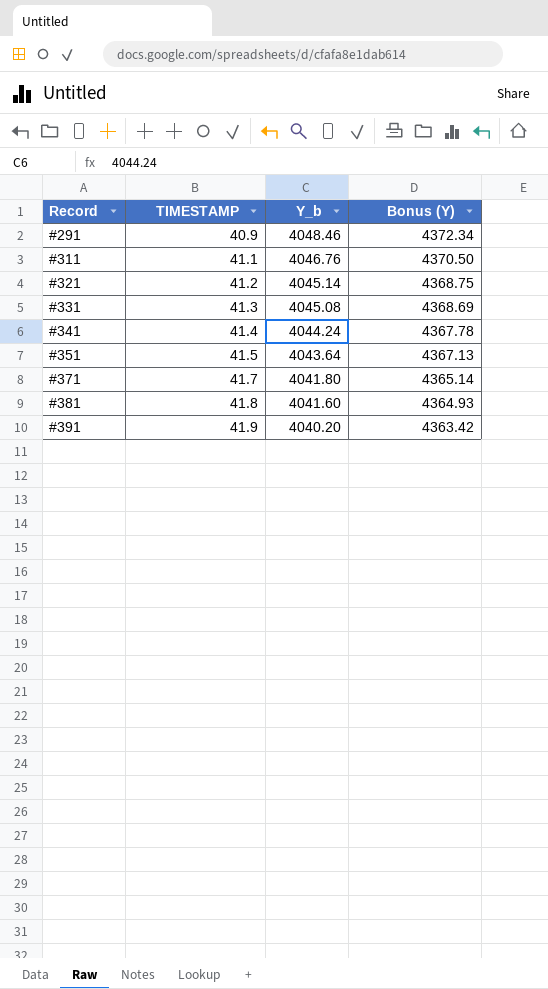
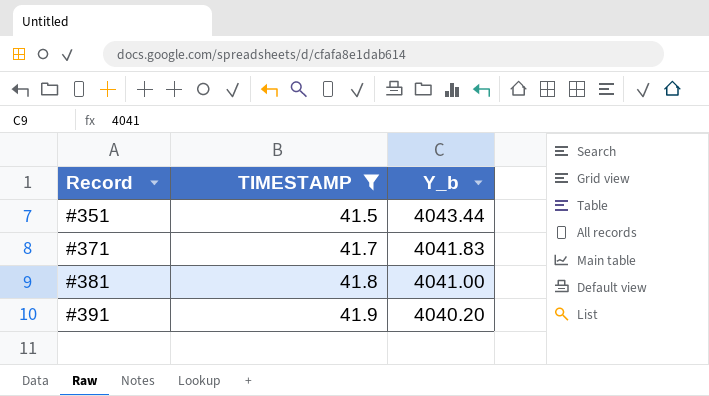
filter: none -> TIMESTAMP >= 41.5
column Bonus (Y) | formula: [Y_b] * 1.08 -> none
#351 | Y_b: 4043.64 -> 4043.44
#371 | Y_b: 4041.80 -> 4041.83
#381 | Y_b: 4041.60 -> 4041.00

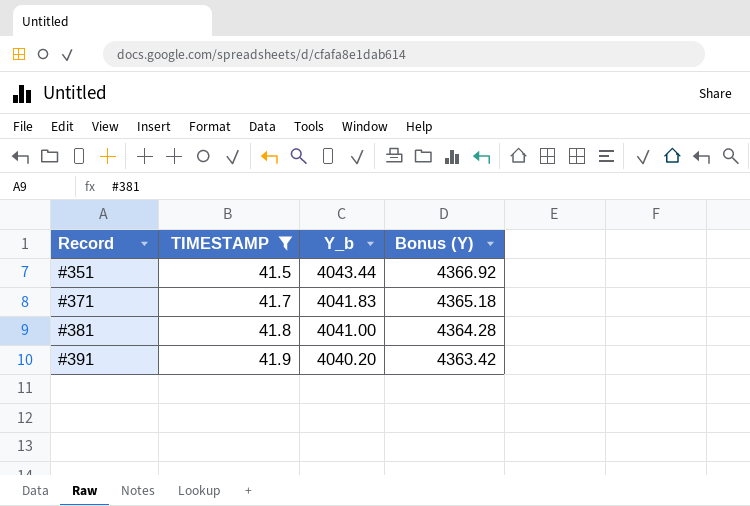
column Bonus (Y) | formula: none -> [Y_b] * 1.08

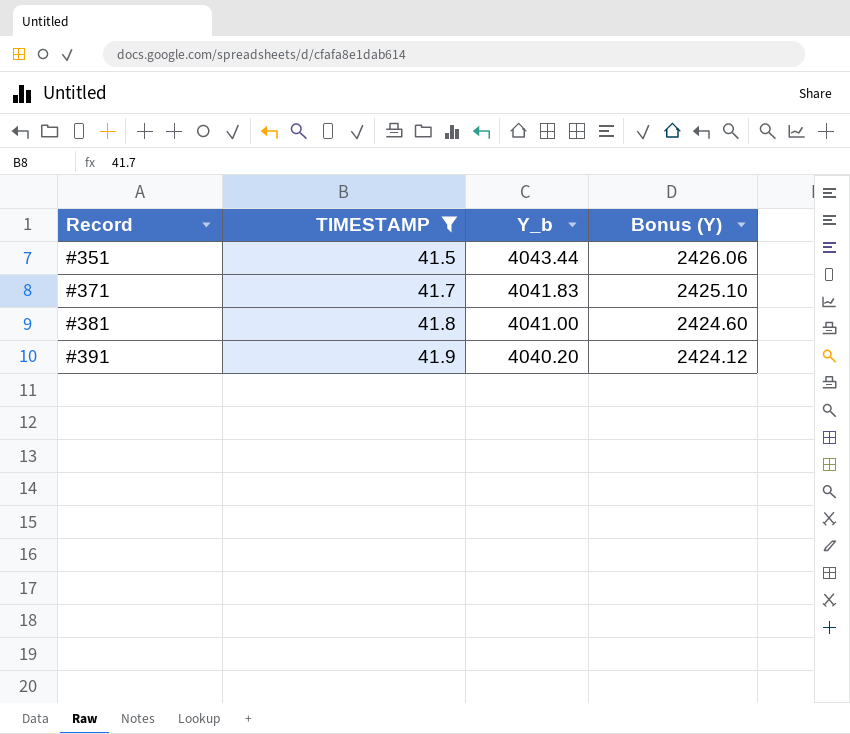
column Bonus (Y) | formula: [Y_b] * 1.08 -> [Y_b] * 0.6

